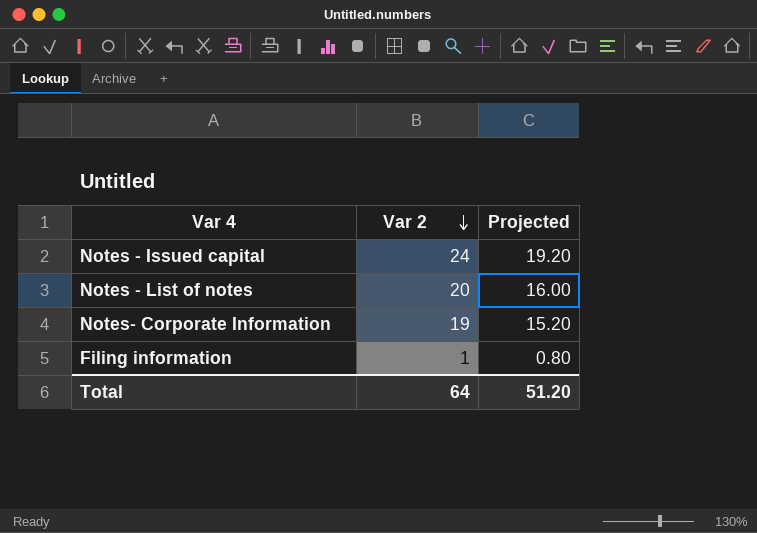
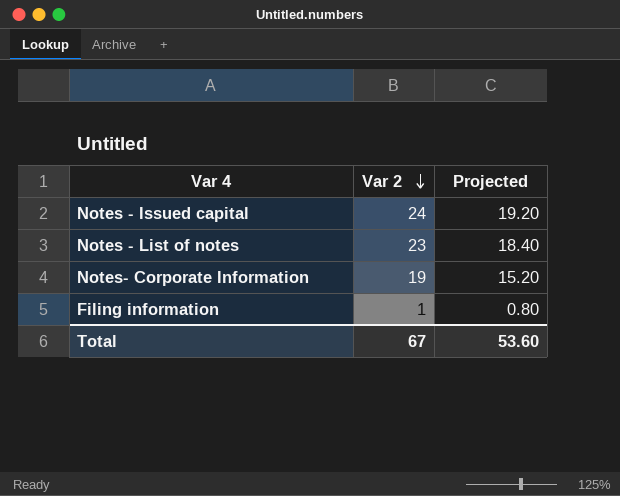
Notes - List of notes | Var 2: 20 -> 23
Notes - List of notes | Projected: 16.00 -> 18.40
Total | Var 2: 64 -> 67
Total | Projected: 51.20 -> 53.60

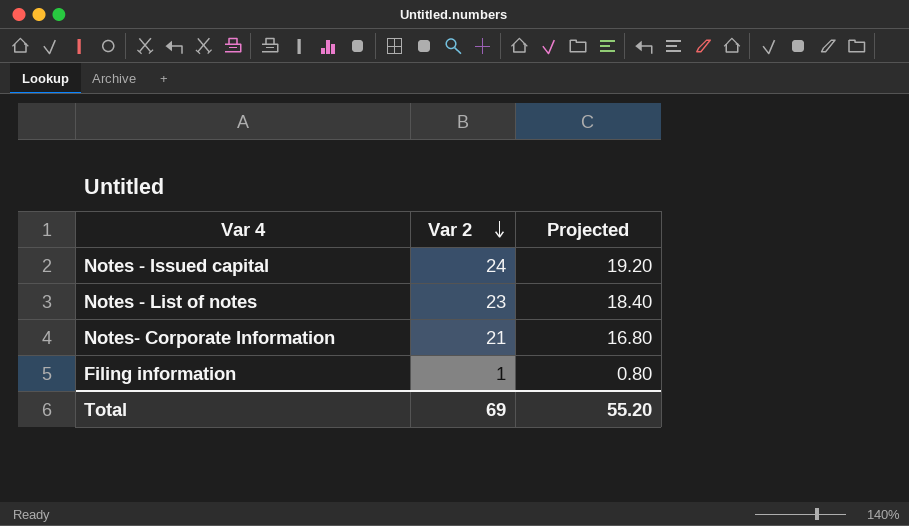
Notes- Corporate Information | Var 2: 19 -> 21
Notes- Corporate Information | Projected: 15.20 -> 16.80
Total | Var 2: 67 -> 69
Total | Projected: 53.60 -> 55.20

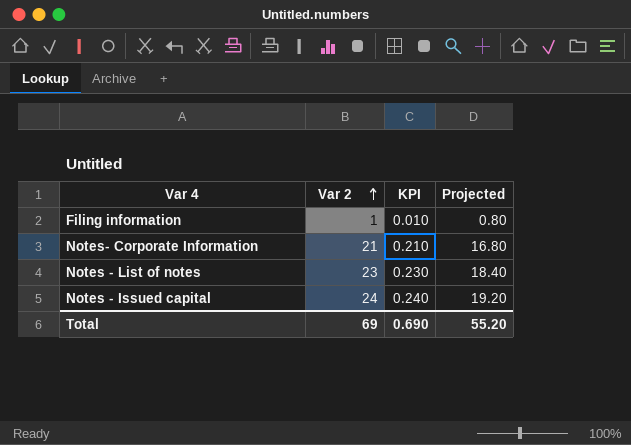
row order: Var 2 descending -> Var 2 ascending
column KPI | formula: none -> [Var 2] * 0.01

